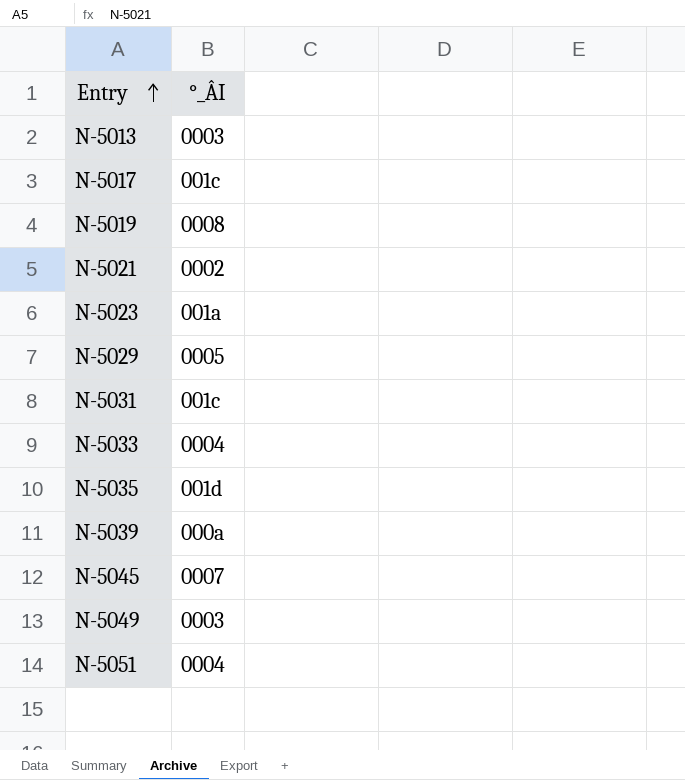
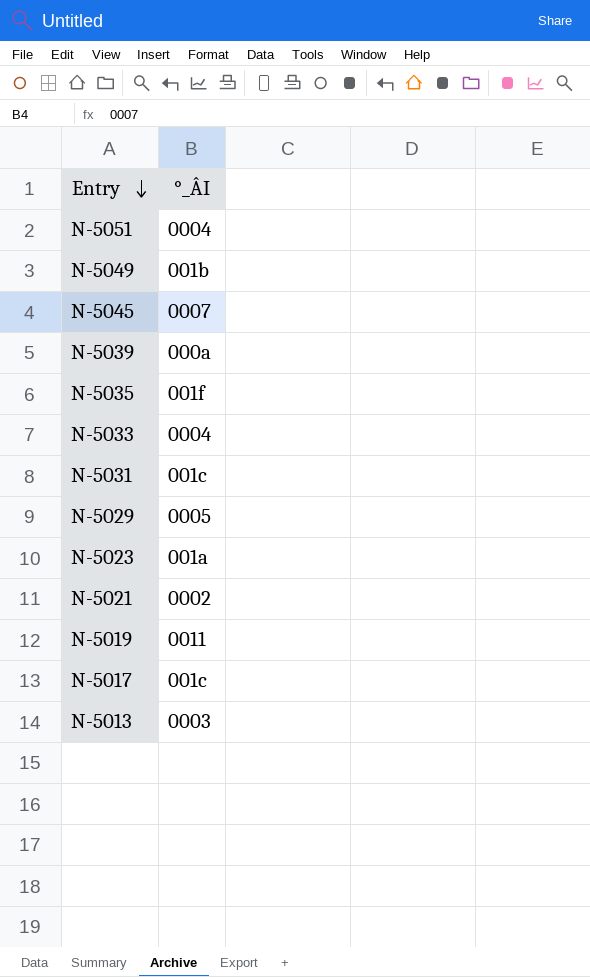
row order: Entry ascending -> Entry descending
N-5049 | °_ÂI: 0003 -> 001b
N-5035 | °_ÂI: 001d -> 001f
N-5019 | °_ÂI: 0008 -> 0011

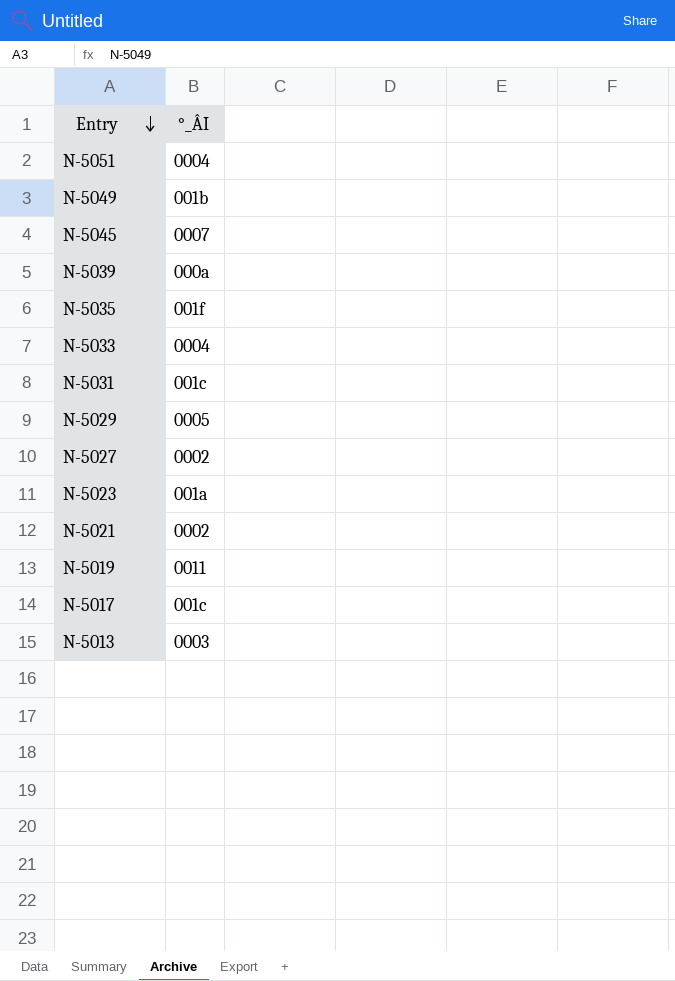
row N-5027: none -> 0002

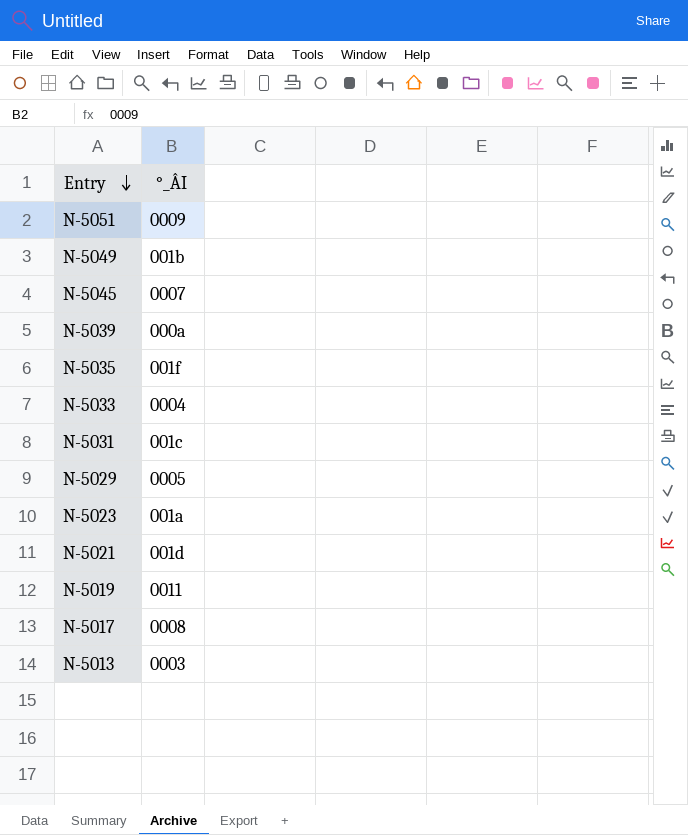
row N-5027: 0002 -> none
N-5051 | °_ÂI: 0004 -> 0009
N-5021 | °_ÂI: 0002 -> 001d
N-5017 | °_ÂI: 001c -> 0008

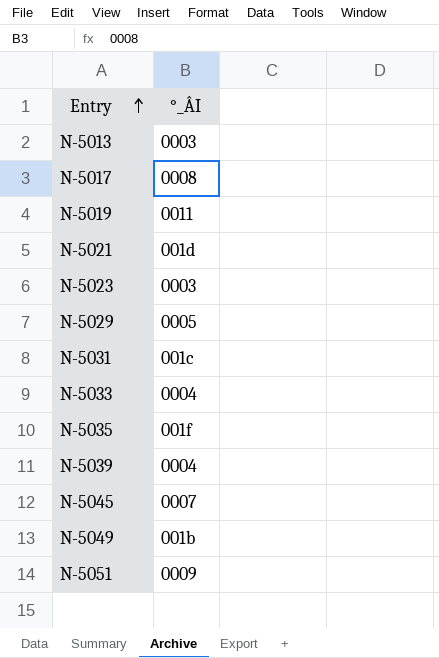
row order: Entry descending -> Entry ascending
N-5023 | °_ÂI: 001a -> 0003
N-5039 | °_ÂI: 000a -> 0004

